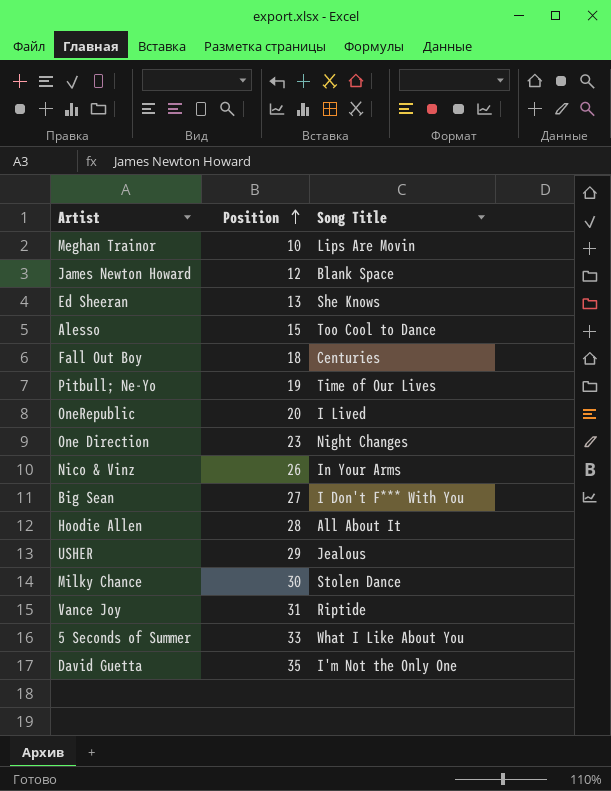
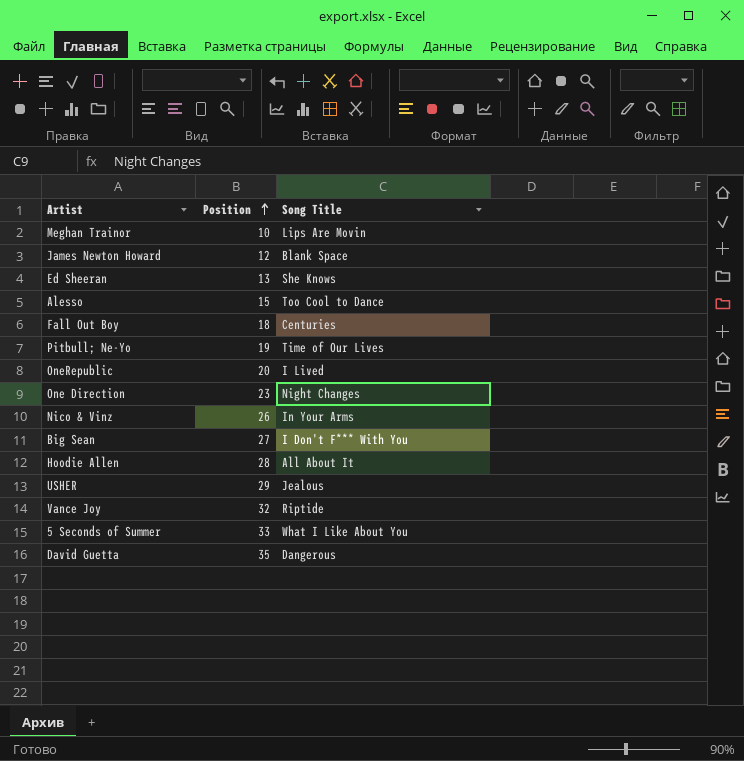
row Milky Chance: 30 | Stolen Dance -> none
Vance Joy | Position: 31 -> 32
David Guetta | Song Title: I'm Not the Only One -> Dangerous

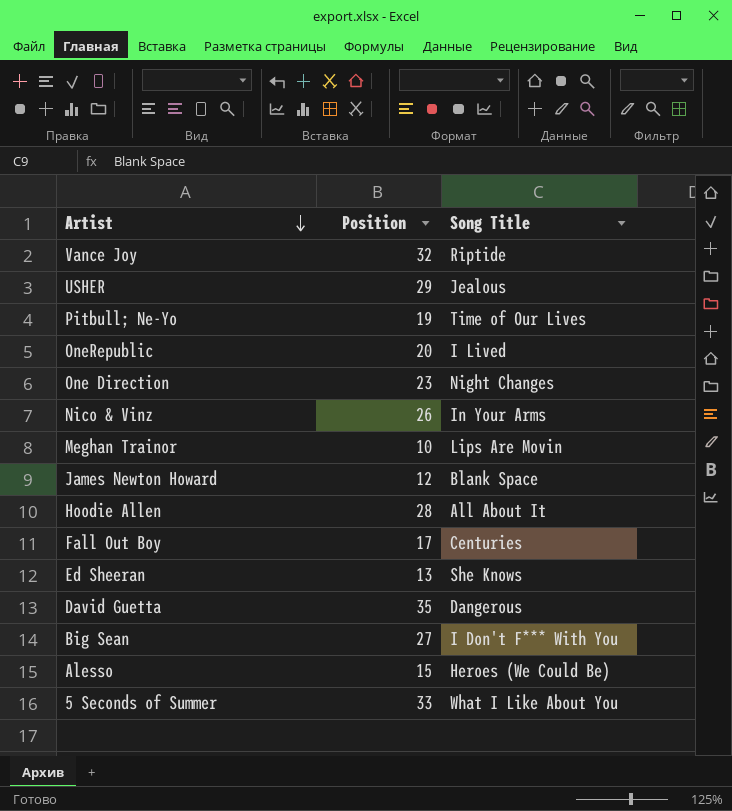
row order: Position ascending -> Artist descending
Fall Out Boy | Position: 18 -> 17
Alesso | Song Title: Too Cool to Dance -> Heroes (We Could Be)

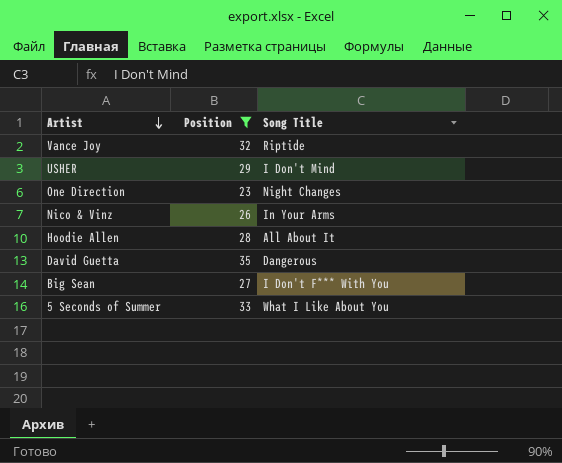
filter: none -> Position >= 23
USHER | Song Title: Jealous -> I Don't Mind

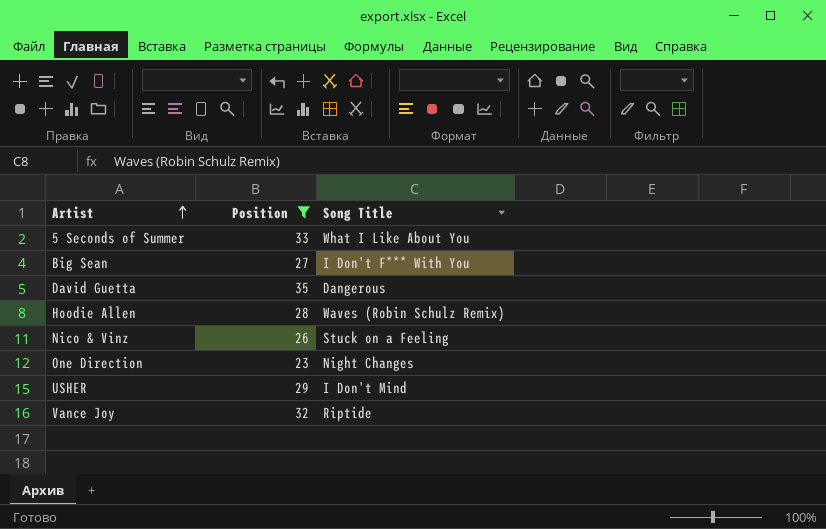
row order: Artist descending -> Artist ascending
Hoodie Allen | Song Title: All About It -> Waves (Robin Schulz Remix)
Nico & Vinz | Song Title: In Your Arms -> Stuck on a Feeling

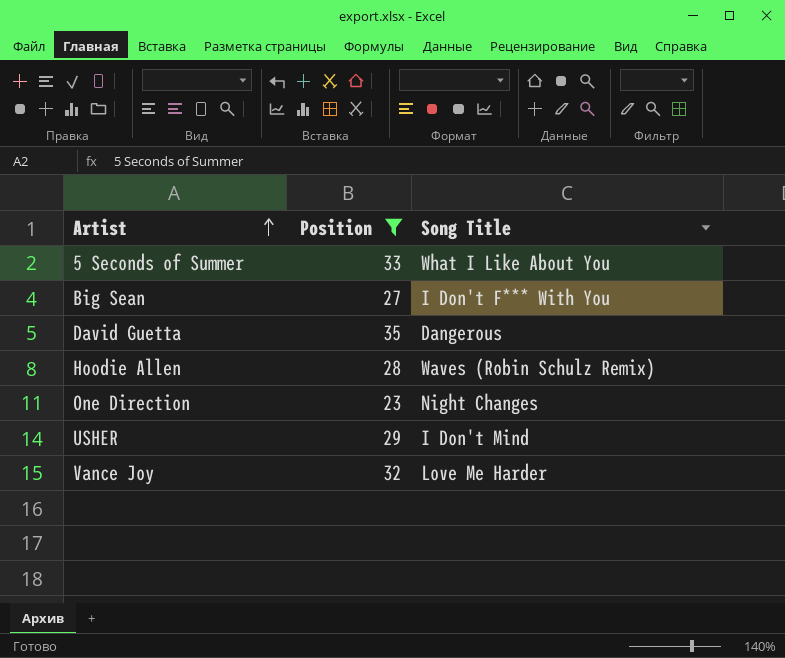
row Nico & Vinz: 26 | Stuck on a Feeling -> none
Vance Joy | Song Title: Riptide -> Love Me Harder

